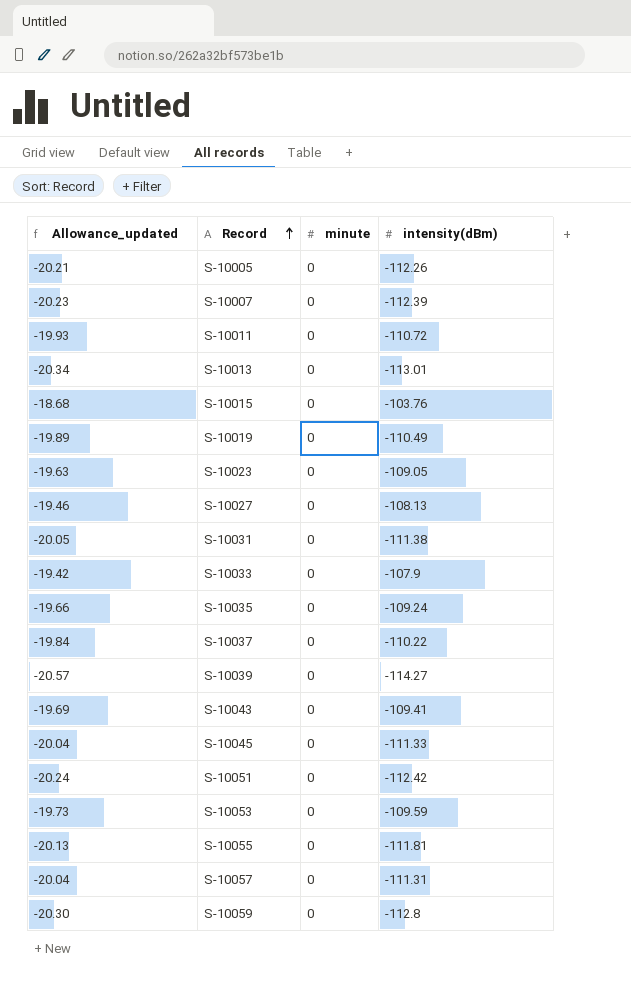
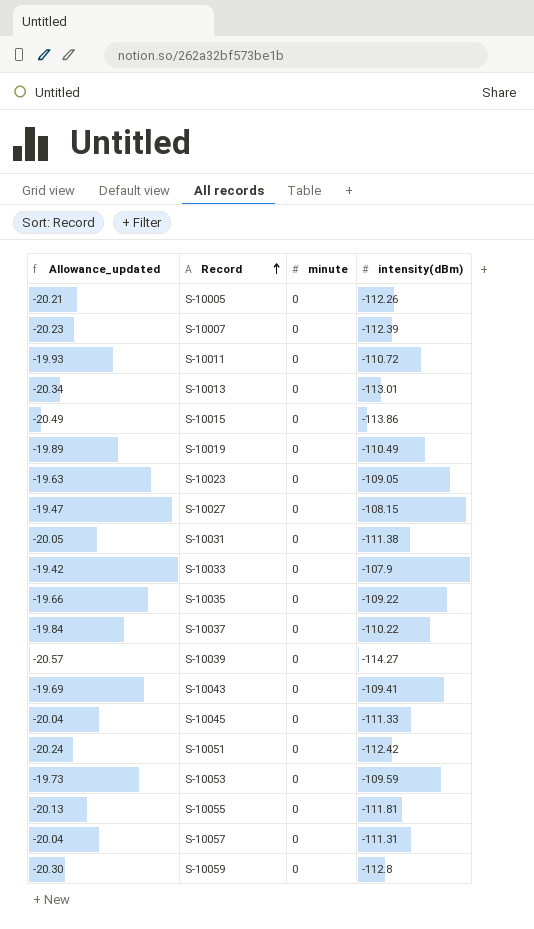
S-10015 | Allowance_updated: -18.68 -> -20.49
S-10015 | intensity(dBm): -103.76 -> -113.86
S-10027 | Allowance_updated: -19.46 -> -19.47
S-10027 | intensity(dBm): -108.13 -> -108.15
S-10035 | intensity(dBm): -109.24 -> -109.22

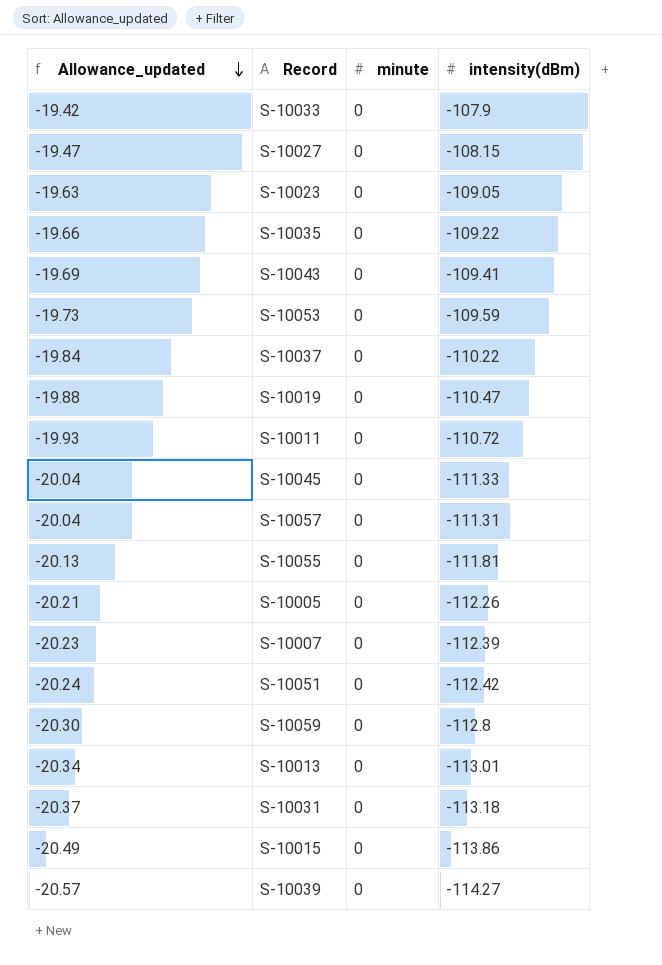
row order: Record ascending -> Allowance_updated descending
S-10019 | Allowance_updated: -19.89 -> -19.88
S-10019 | intensity(dBm): -110.49 -> -110.47
S-10031 | Allowance_updated: -20.05 -> -20.37
S-10031 | intensity(dBm): -111.38 -> -113.18

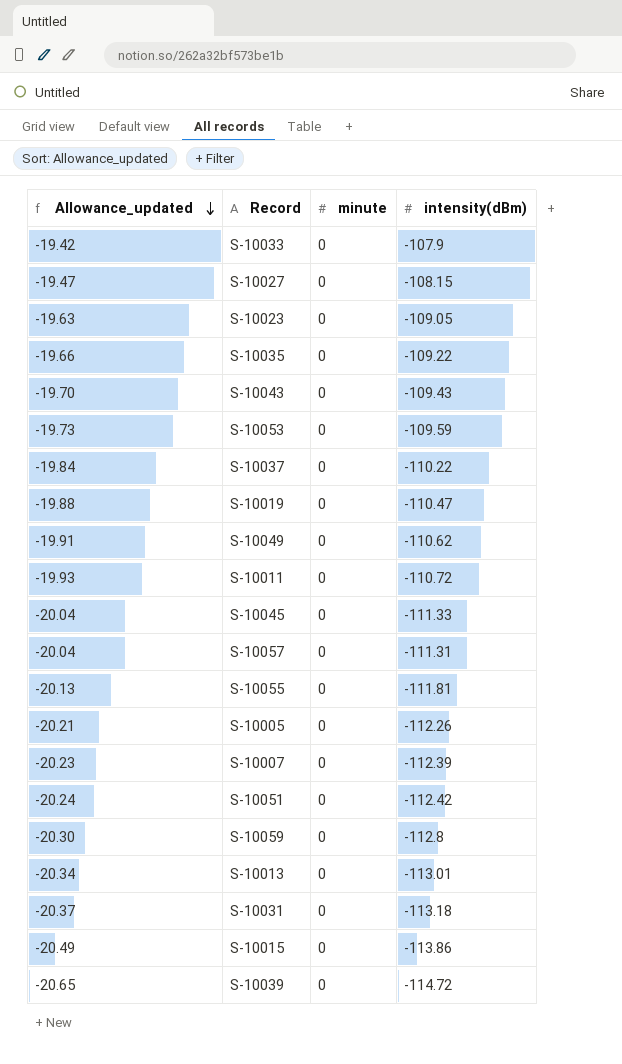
S-10043 | Allowance_updated: -19.69 -> -19.70
S-10043 | intensity(dBm): -109.41 -> -109.43
row S-10049: none -> -19.91 | 0 | -110.62
S-10039 | Allowance_updated: -20.57 -> -20.65
S-10039 | intensity(dBm): -114.27 -> -114.72

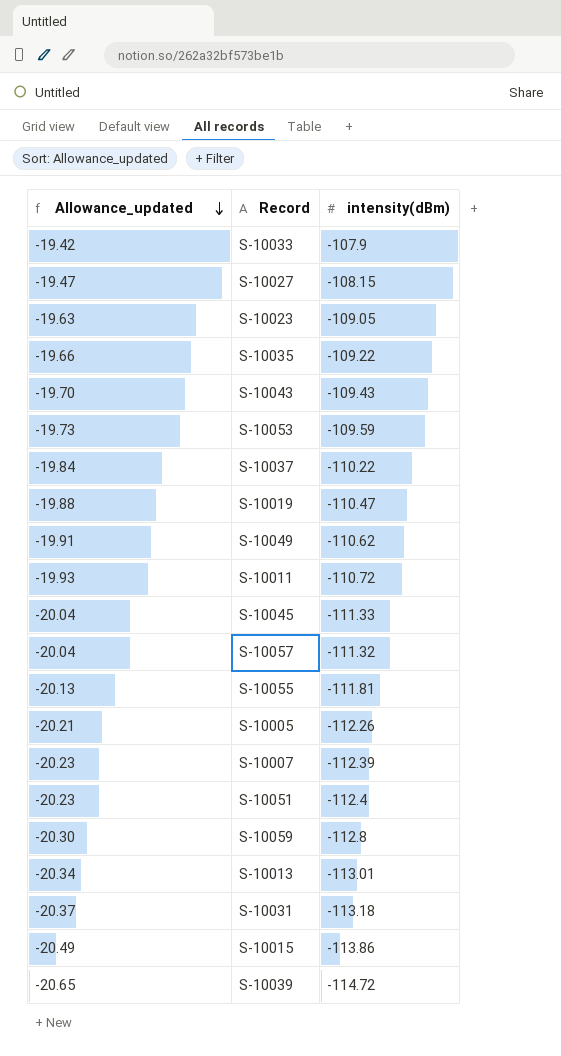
column minute | position: 3 -> none
S-10057 | intensity(dBm): -111.31 -> -111.32
S-10051 | Allowance_updated: -20.24 -> -20.23
S-10051 | intensity(dBm): -112.42 -> -112.4

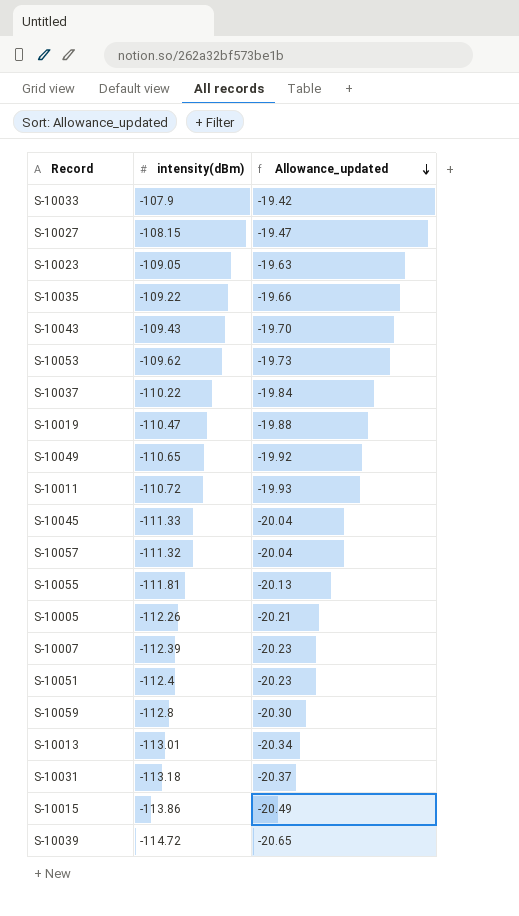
column Allowance_updated | position: 1 -> 3
S-10053 | intensity(dBm): -109.59 -> -109.62
S-10049 | intensity(dBm): -110.62 -> -110.65
S-10049 | Allowance_updated: -19.91 -> -19.92

